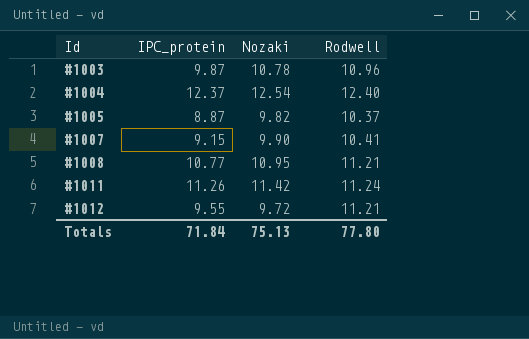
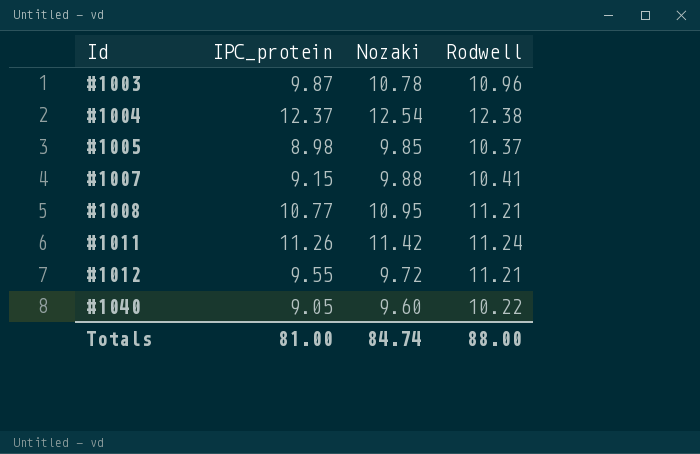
#1004 | Rodwell: 12.40 -> 12.38
#1005 | IPC_protein: 8.87 -> 8.98
#1005 | Nozaki: 9.82 -> 9.85
#1007 | Nozaki: 9.90 -> 9.88
row #1040: none -> 9.05 | 9.60 | 10.22
Totals | IPC_protein: 71.84 -> 81.00
Totals | Nozaki: 75.13 -> 84.74
Totals | Rodwell: 77.80 -> 88.00

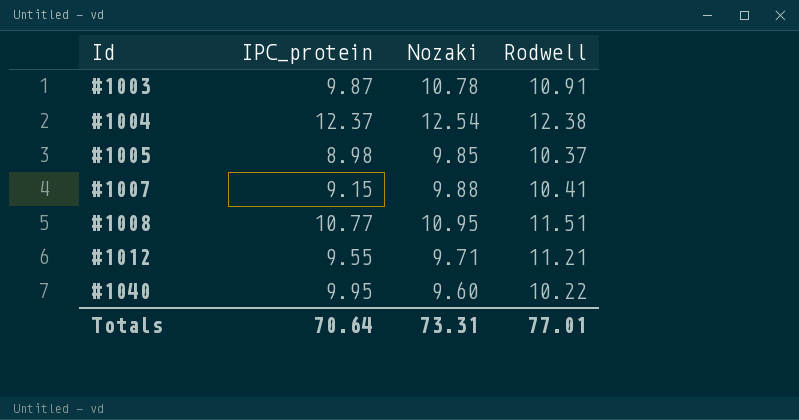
row #1011: 11.26 | 11.42 | 11.24 -> none
#1003 | Rodwell: 10.96 -> 10.91
#1008 | Rodwell: 11.21 -> 11.51
#1012 | Nozaki: 9.72 -> 9.71
#1040 | IPC_protein: 9.05 -> 9.95
Totals | IPC_protein: 81.00 -> 70.64
Totals | Nozaki: 84.74 -> 73.31
Totals | Rodwell: 88.00 -> 77.01

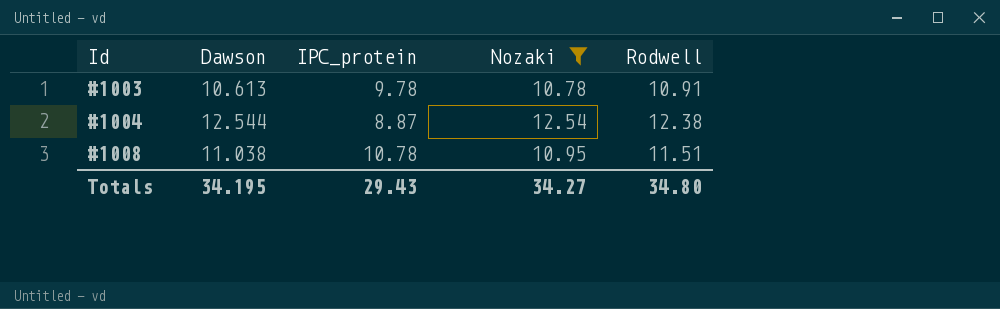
filter: none -> Nozaki >= 10.78
column Dawson | position: none -> 2
#1003 | IPC_protein: 9.87 -> 9.78
#1004 | IPC_protein: 12.37 -> 8.87
#1008 | IPC_protein: 10.77 -> 10.78
Totals | IPC_protein: 70.64 -> 29.43
Totals | Nozaki: 73.31 -> 34.27
Totals | Rodwell: 77.01 -> 34.80

